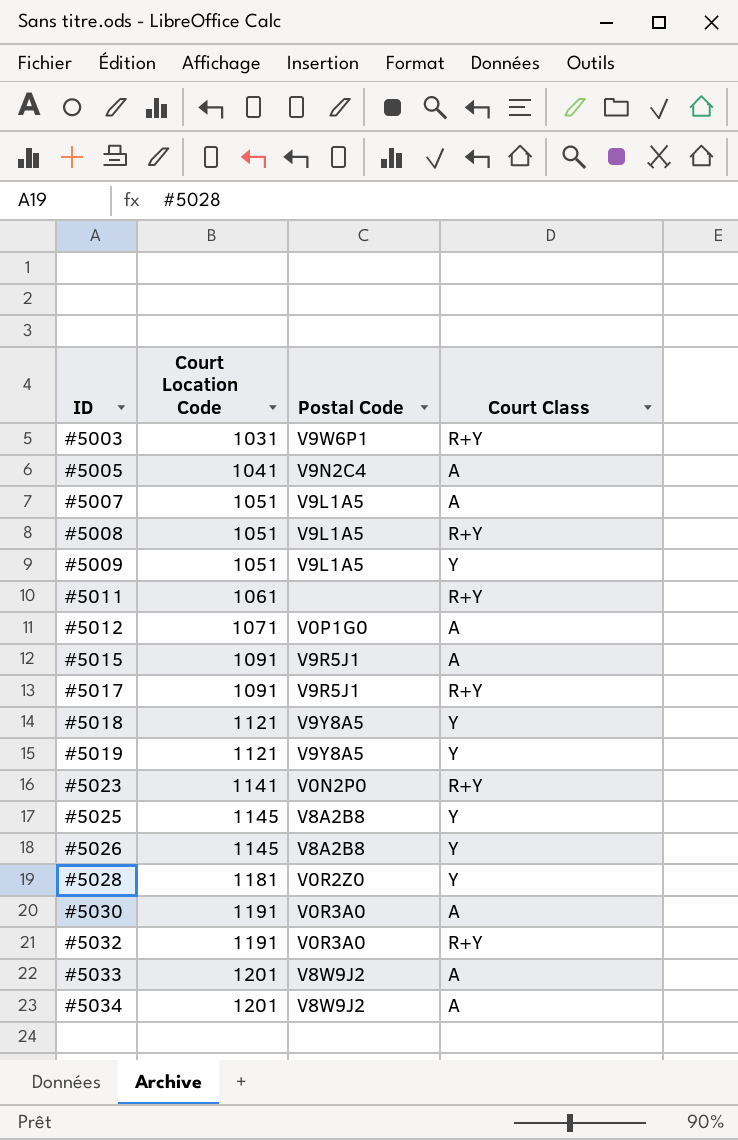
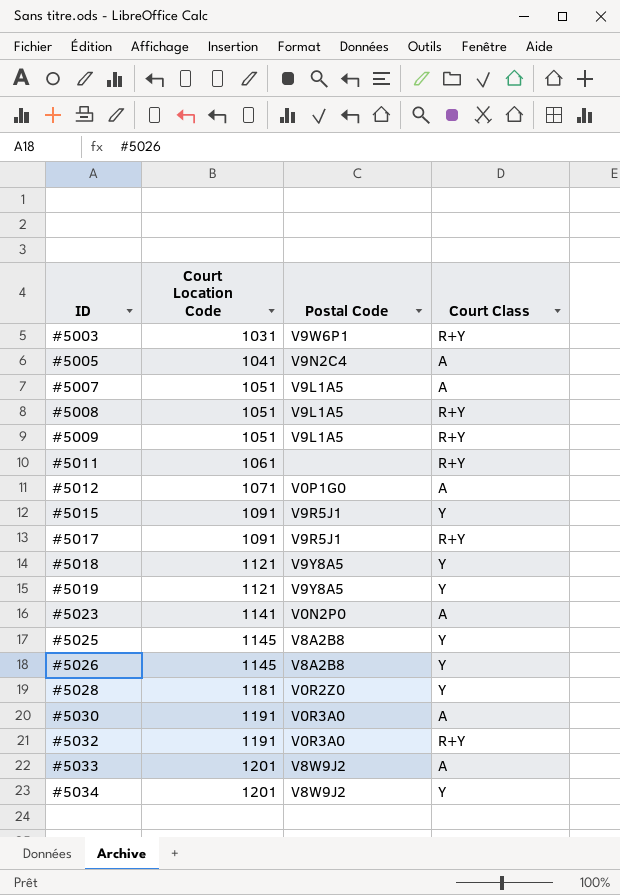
#5009 | Court Class: Y -> R+Y
#5015 | Court Class: A -> Y
#5023 | Court Class: R+Y -> A
#5034 | Court Class: A -> Y

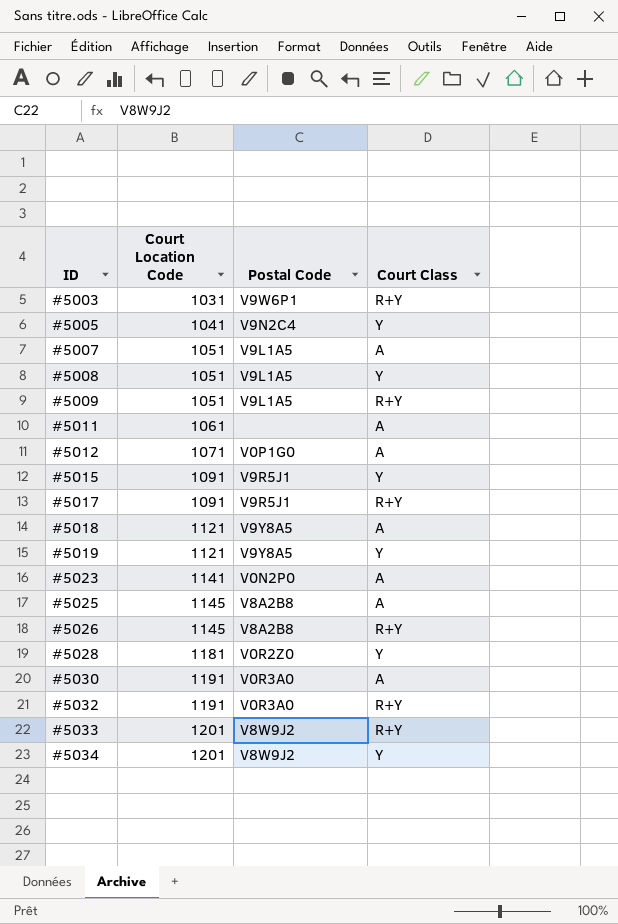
#5005 | Court Class: A -> Y
#5008 | Court Class: R+Y -> Y
#5011 | Court Class: R+Y -> A
#5018 | Court Class: Y -> A
#5025 | Court Class: Y -> A
#5026 | Court Class: Y -> R+Y
#5033 | Court Class: A -> R+Y

